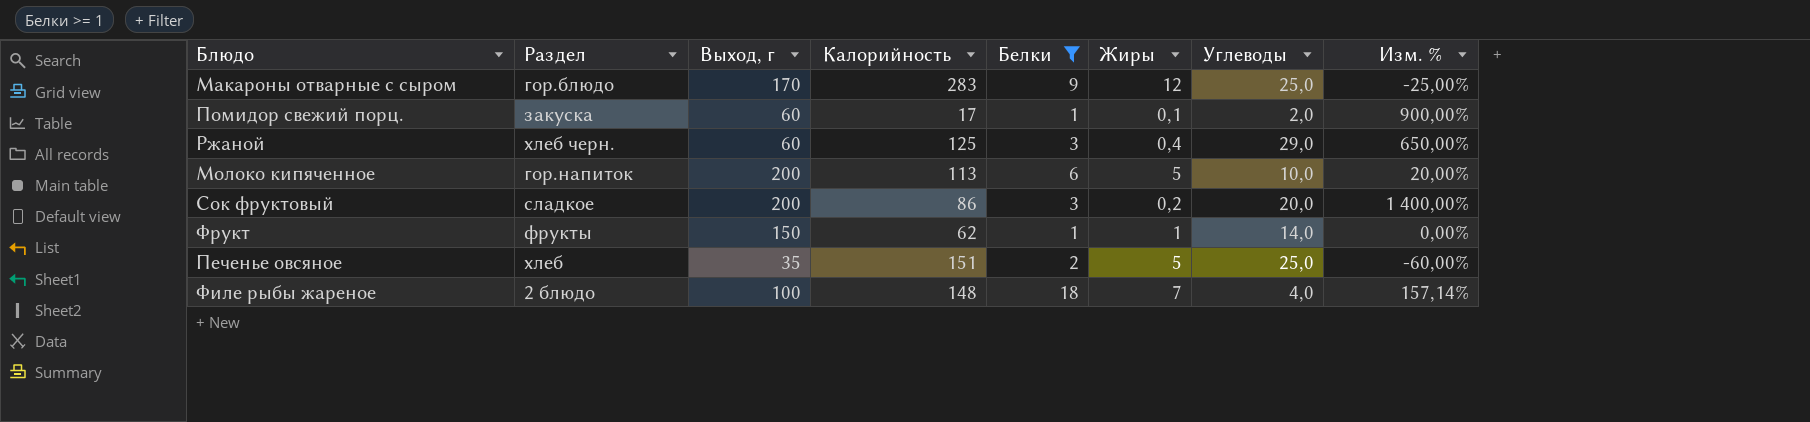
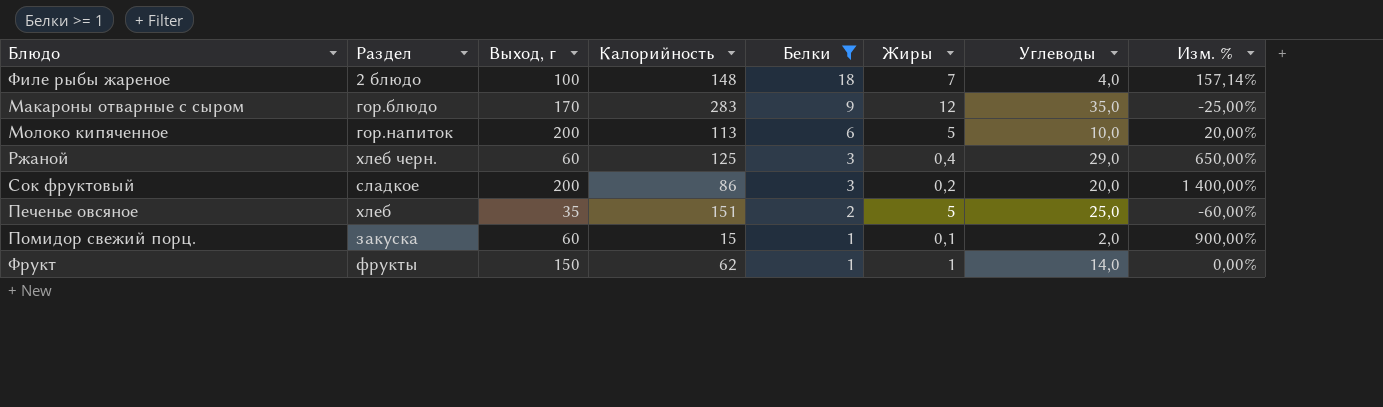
row order: none -> Белки descending
Макароны отварные с сыром | Углеводы: 25,0 -> 35,0
Помидор свежий порц. | Калорийность: 17 -> 15

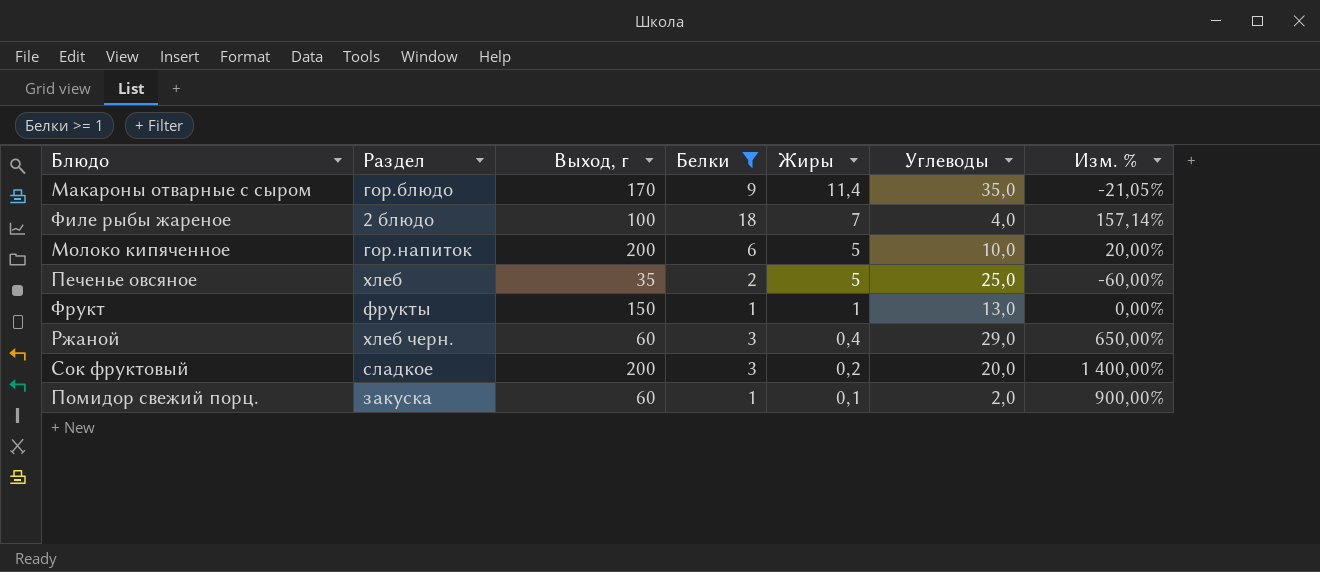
row order: Белки descending -> Жиры descending
column Калорийность | position: 4 -> none
Макароны отварные с сыром | Жиры: 12 -> 11,4
Макароны отварные с сыром | Изм. %: -25,00% -> -21,05%
Фрукт | Углеводы: 14,0 -> 13,0

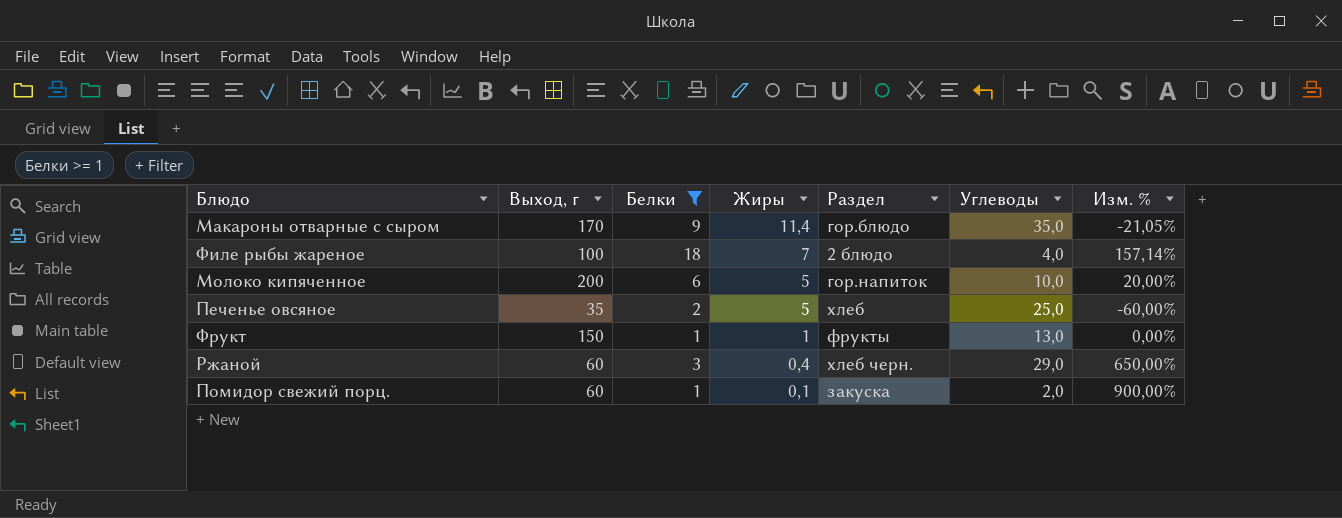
column Раздел | position: 2 -> 5
row Сок фруктовый: сладкое | 200 | 3 | 0,2 | 20,0 | 1 400,00% -> none

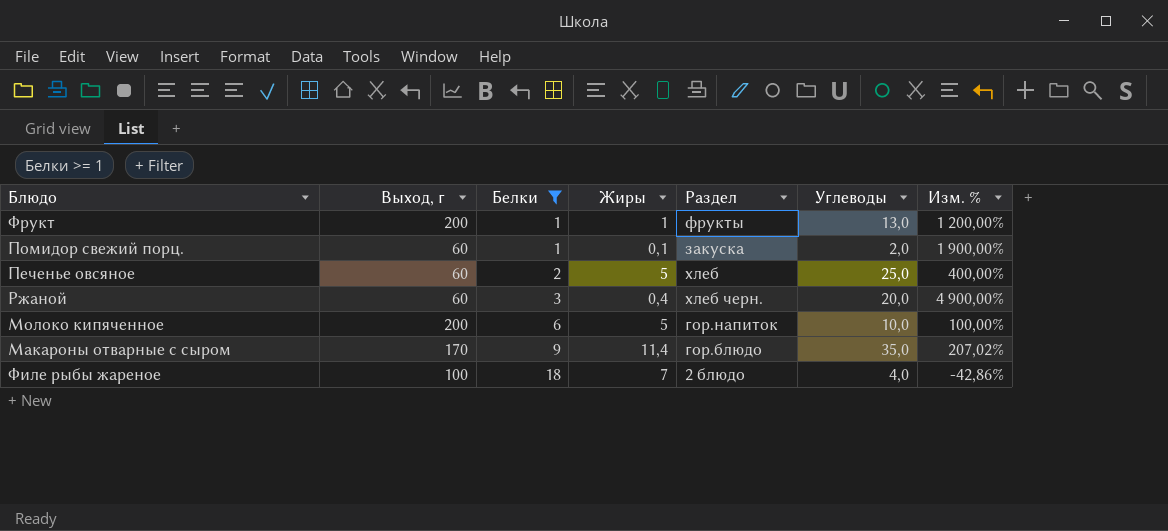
row order: Жиры descending -> Белки ascending
column Изм. % | formula: ([Белки] - [Жиры]) / [Жиры] -> ([Углеводы] - [Жиры]) / [Жиры]
Фрукт | Выход, г: 150 -> 200
Печенье овсяное | Выход, г: 35 -> 60
Ржаной | Углеводы: 29,0 -> 20,0

